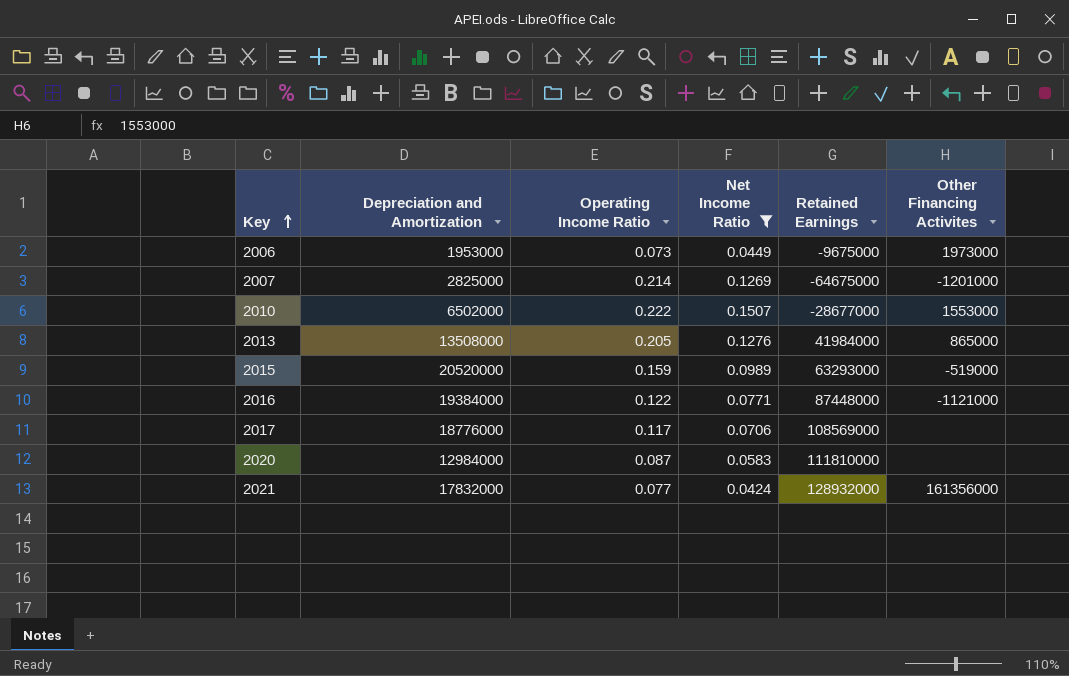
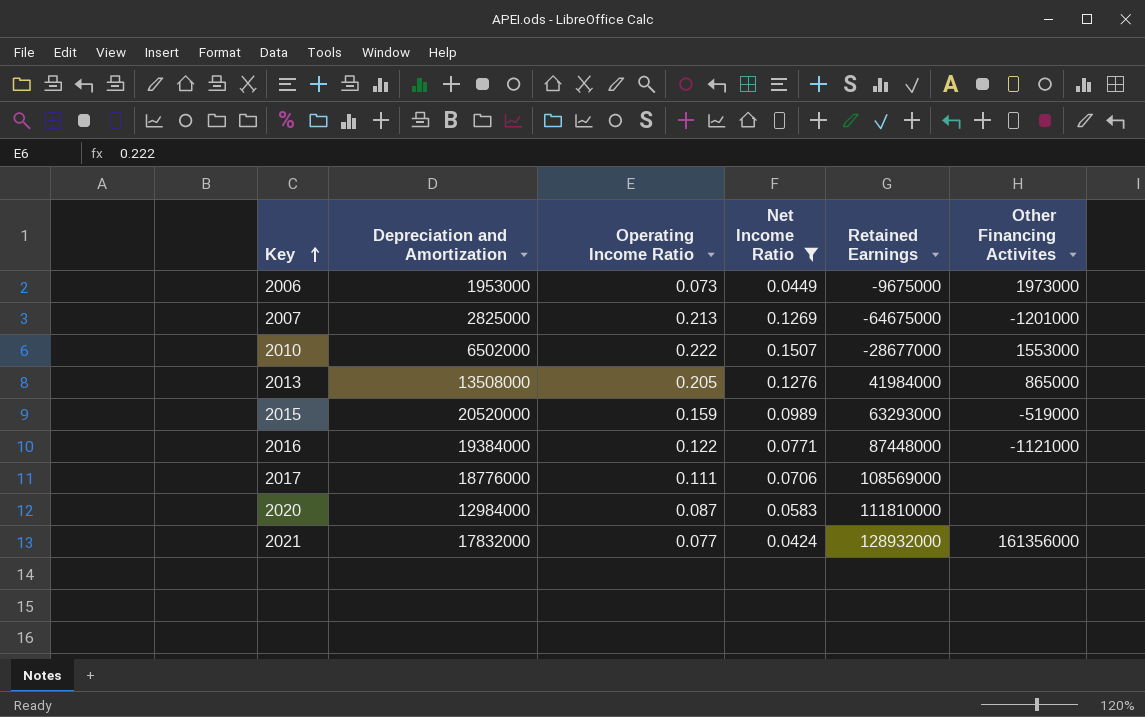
2007 | Operating Income Ratio: 0.214 -> 0.213
2017 | Operating Income Ratio: 0.117 -> 0.111

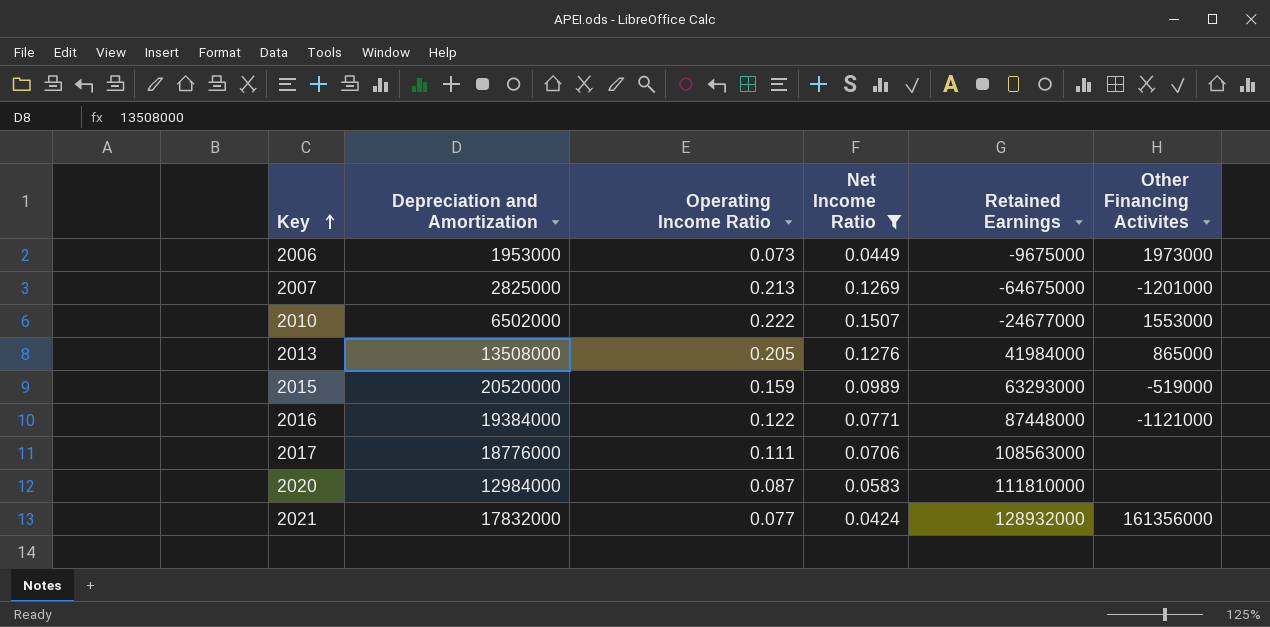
2010 | Retained Earnings: -28677000 -> -24677000
2017 | Retained Earnings: 108569000 -> 108563000

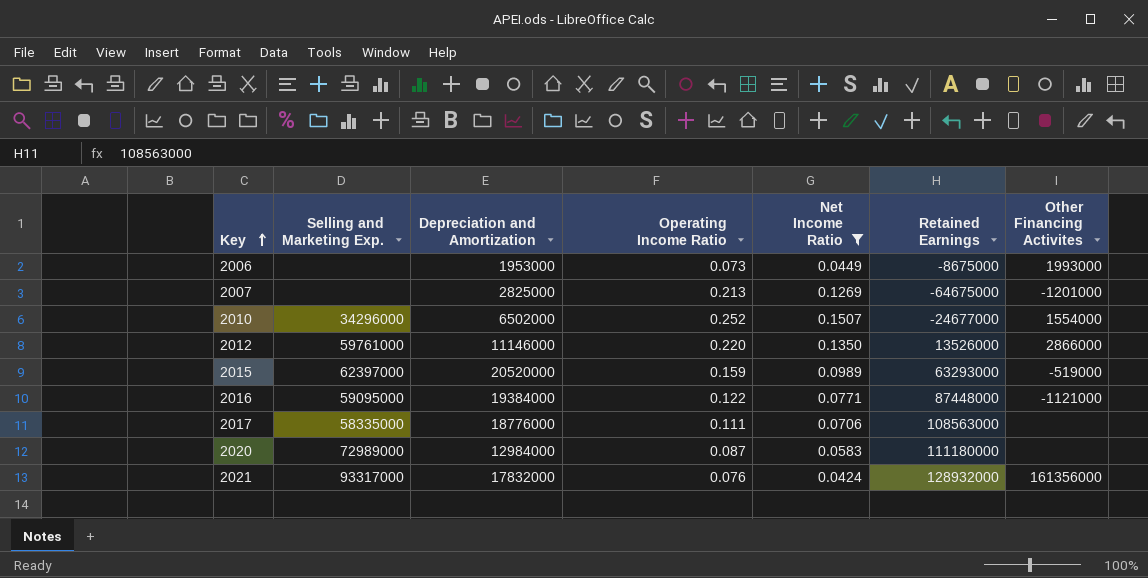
column Selling and Marketing Exp. | position: none -> 2
row 2013: 13508000 | 0.205 | 0.1276 | 41984000 | 865000 -> none
2006 | Retained Earnings: -9675000 -> -8675000
2006 | Other Financing Activites: 1973000 -> 1993000
2010 | Operating Income Ratio: 0.222 -> 0.252
2010 | Other Financing Activites: 1553000 -> 1554000
row 2012: none -> 59761000 | 11146000 | 0.220 | 0.1350 | 13526000 | 2866000
2020 | Retained Earnings: 111810000 -> 111180000
2021 | Operating Income Ratio: 0.077 -> 0.076

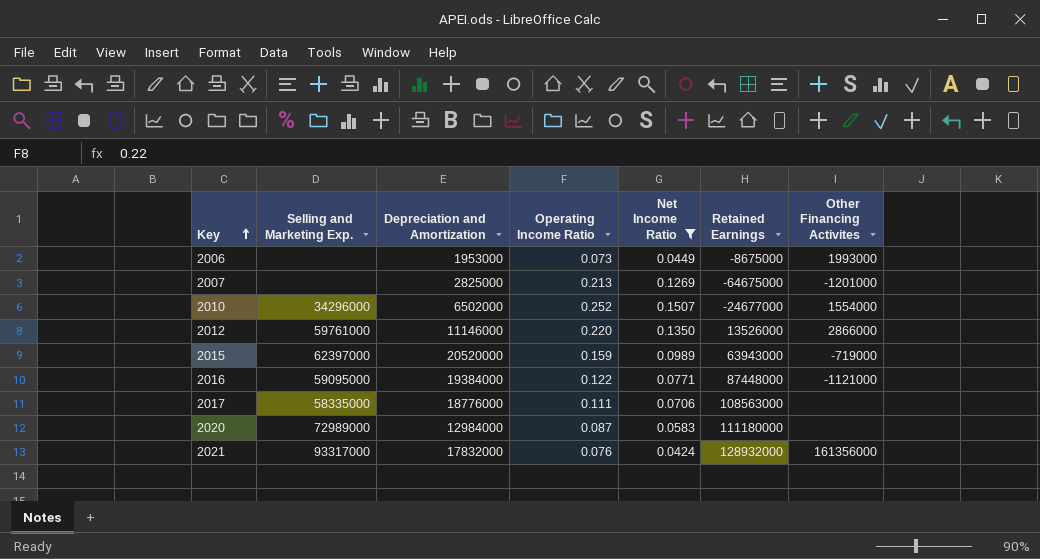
2015 | Retained Earnings: 63293000 -> 63943000
2015 | Other Financing Activites: -519000 -> -719000

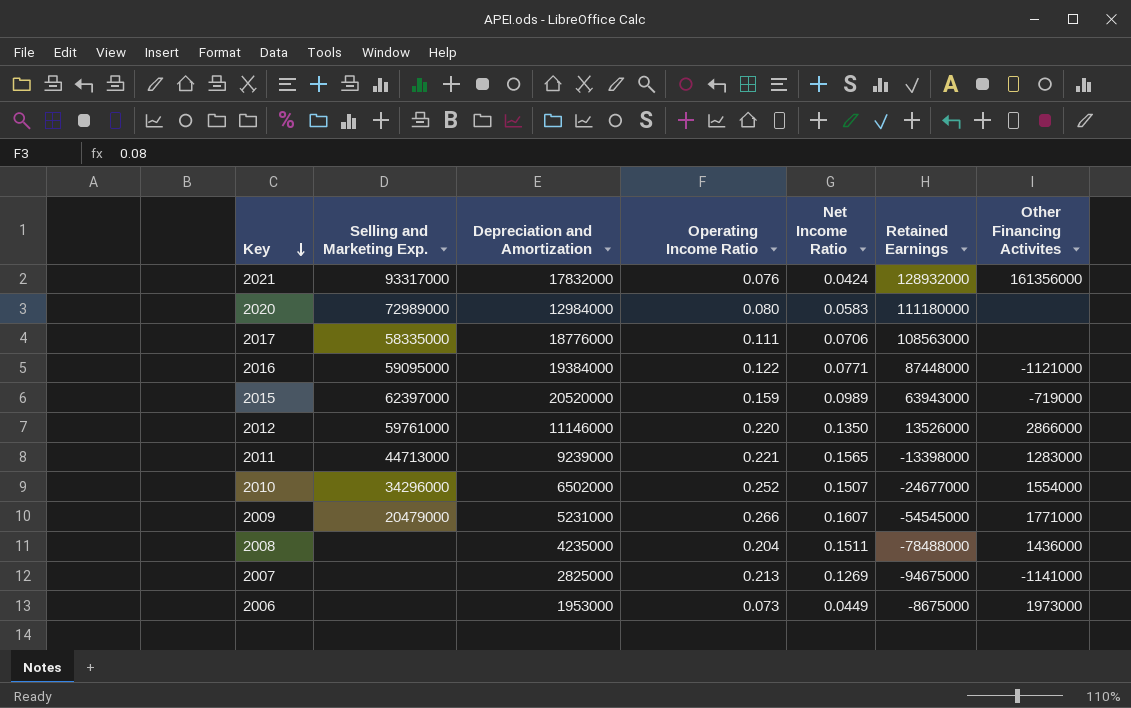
filter: Net Income Ratio <= 0.1507 -> none
row order: Key ascending -> Key descending
2020 | Operating Income Ratio: 0.087 -> 0.080
2007 | Retained Earnings: -64675000 -> -94675000
2007 | Other Financing Activites: -1201000 -> -1141000
2006 | Other Financing Activites: 1993000 -> 1973000

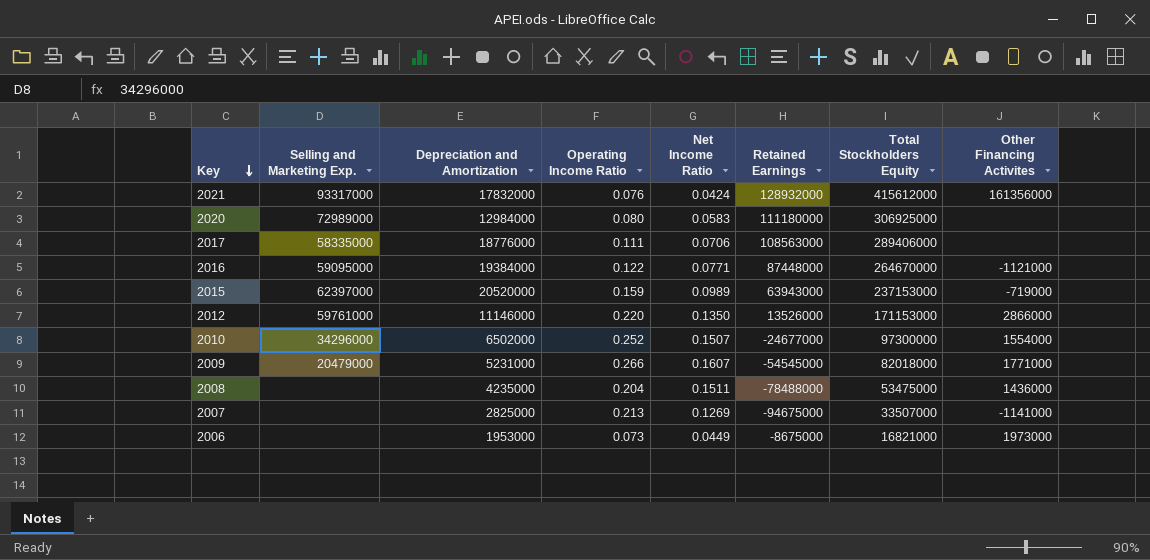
column Total Stockholders Equity | position: none -> 7
row 2011: 44713000 | 9239000 | 0.221 | 0.1565 | -13398000 | 1283000 -> none

